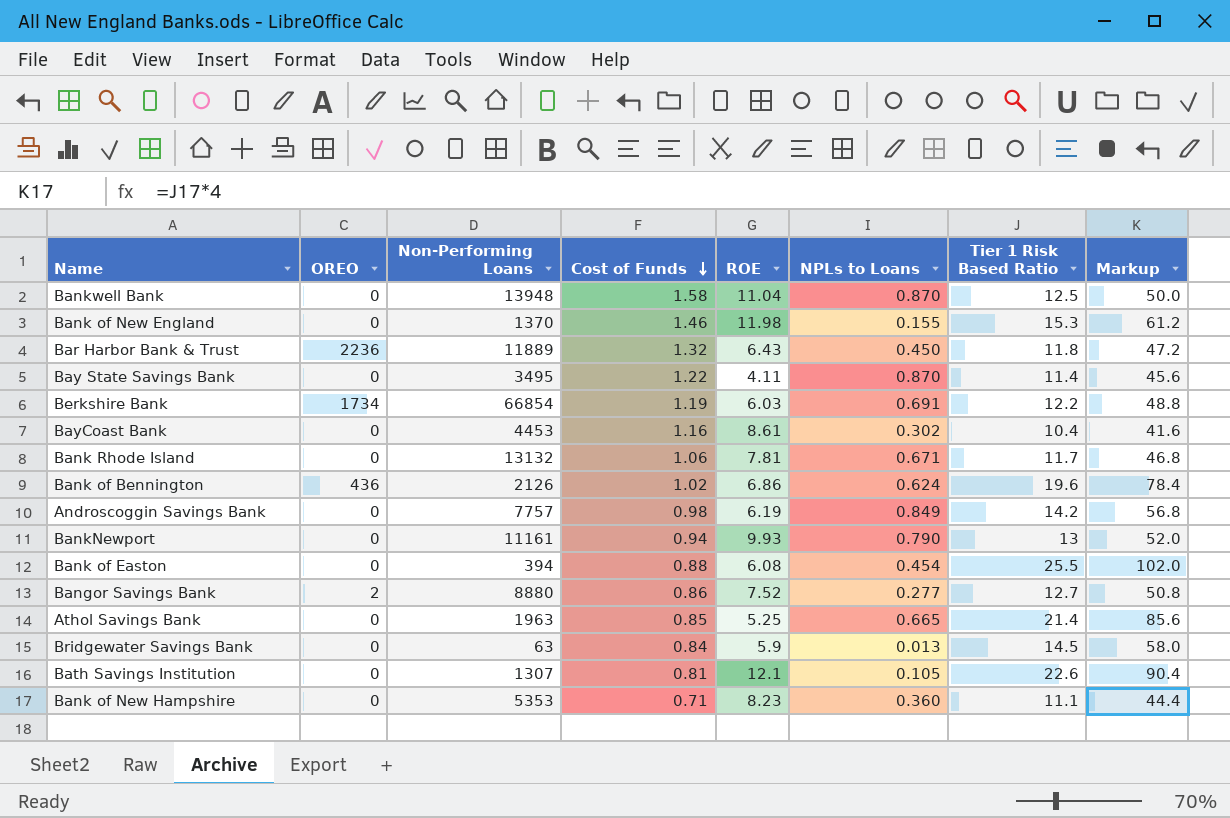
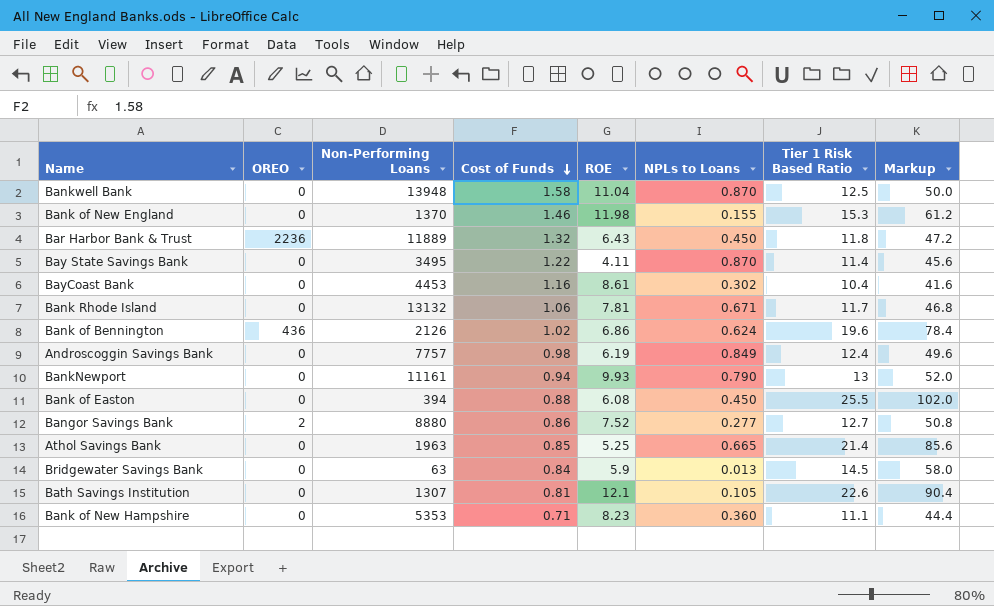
row Berkshire Bank: 1734 | 66854 | 1.19 | 6.03 | 0.691 | 12.2 | 48.8 -> none
Androscoggin Savings Bank | Tier 1 Risk Based Ratio: 14.2 -> 12.4
Androscoggin Savings Bank | Markup: 56.8 -> 49.6
Bank of Easton | NPLs to Loans: 0.454 -> 0.450

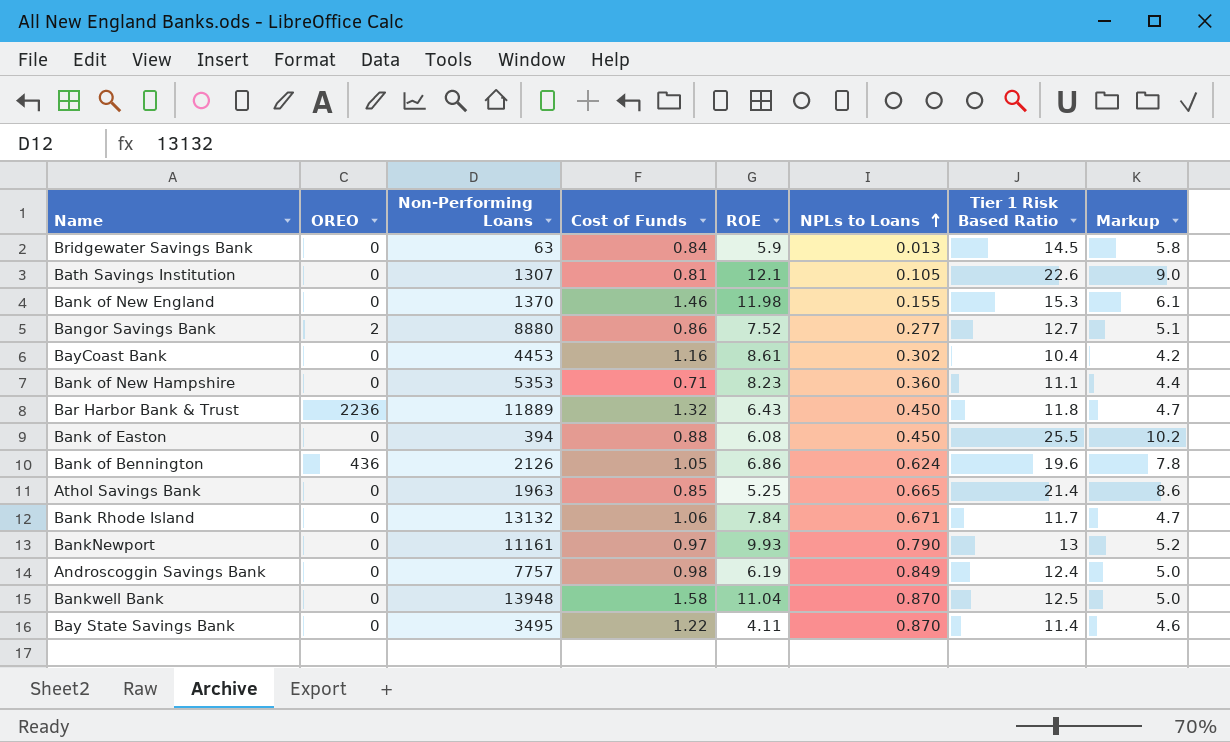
row order: Cost of Funds descending -> NPLs to Loans ascending
column Markup | formula: [Tier 1 Risk Based Ratio] * 4 -> [Tier 1 Risk Based Ratio] * 0.4
Bank of Bennington | Cost of Funds: 1.02 -> 1.05
Bank Rhode Island | ROE: 7.81 -> 7.84
BankNewport | Cost of Funds: 0.94 -> 0.97

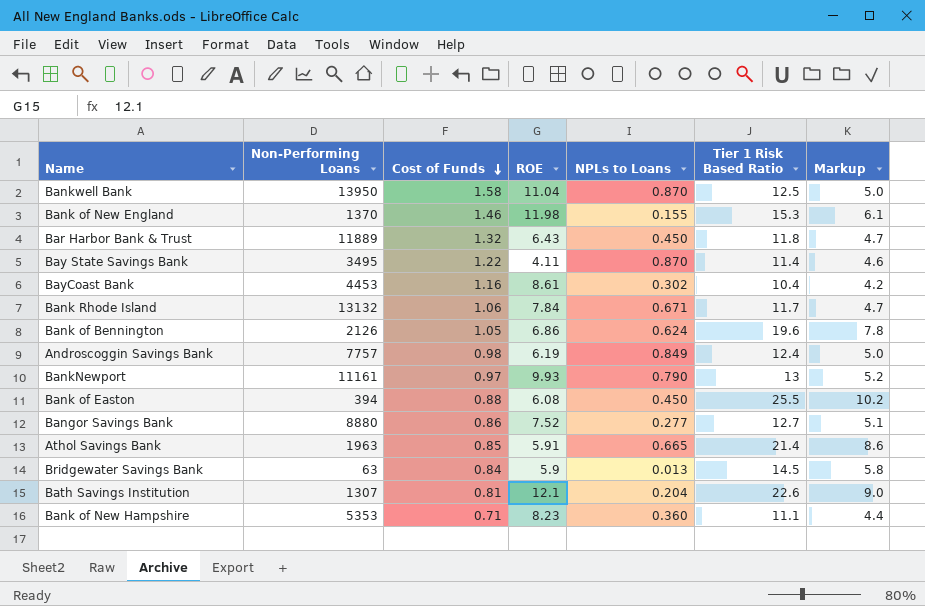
row order: NPLs to Loans ascending -> Cost of Funds descending
column OREO | position: 2 -> none
Bankwell Bank | Non-Performing Loans: 13948 -> 13950
Athol Savings Bank | ROE: 5.25 -> 5.91
Bath Savings Institution | NPLs to Loans: 0.105 -> 0.204

